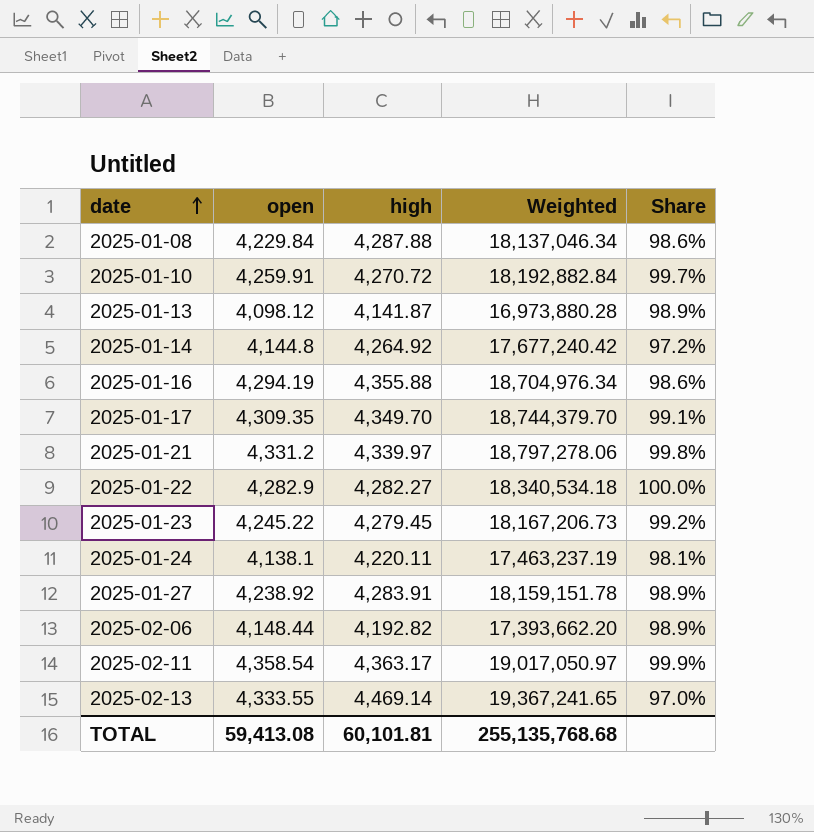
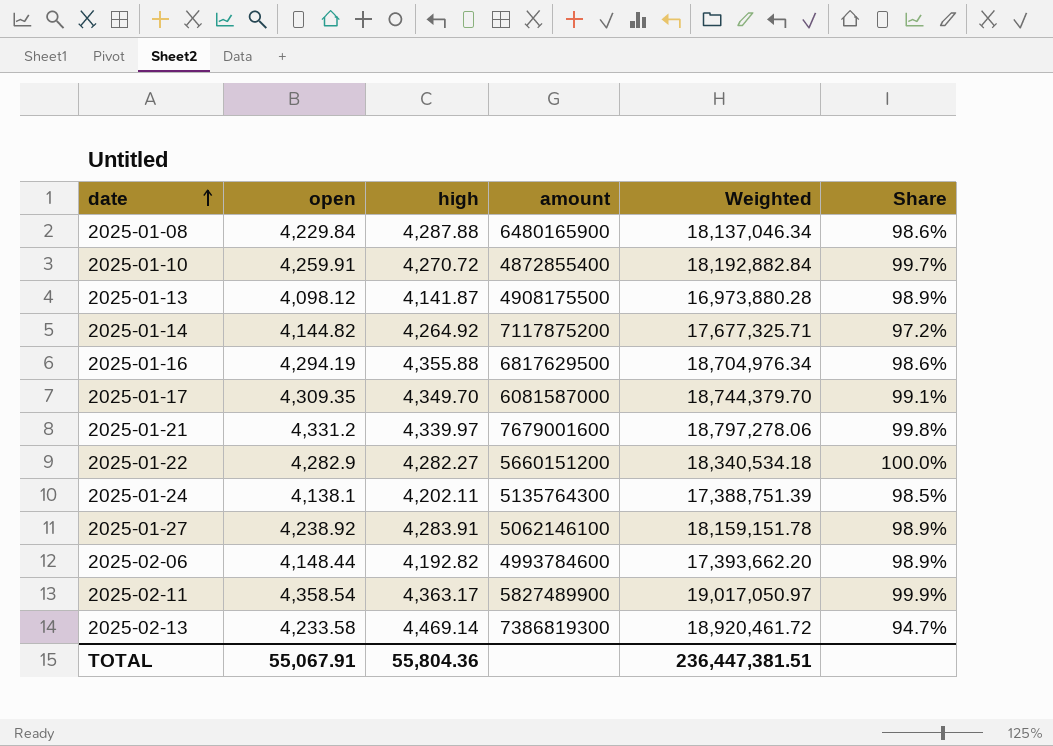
column amount | position: none -> 4
row 2025-01-23: 4,245.22 | 4,279.45 | 18,167,206.73 | 99.2% -> none
2025-01-14 | open: 4,144.8 -> 4,144.82
2025-01-14 | Weighted: 17,677,240.42 -> 17,677,325.71
2025-01-24 | high: 4,220.11 -> 4,202.11
2025-01-24 | Weighted: 17,463,237.19 -> 17,388,751.39
2025-01-24 | Share: 98.1% -> 98.5%
2025-02-13 | open: 4,333.55 -> 4,233.58
2025-02-13 | Weighted: 19,367,241.65 -> 18,920,461.72
2025-02-13 | Share: 97.0% -> 94.7%
TOTAL | open: 59,413.08 -> 55,067.91
TOTAL | high: 60,101.81 -> 55,804.36
TOTAL | Weighted: 255,135,768.68 -> 236,447,381.51

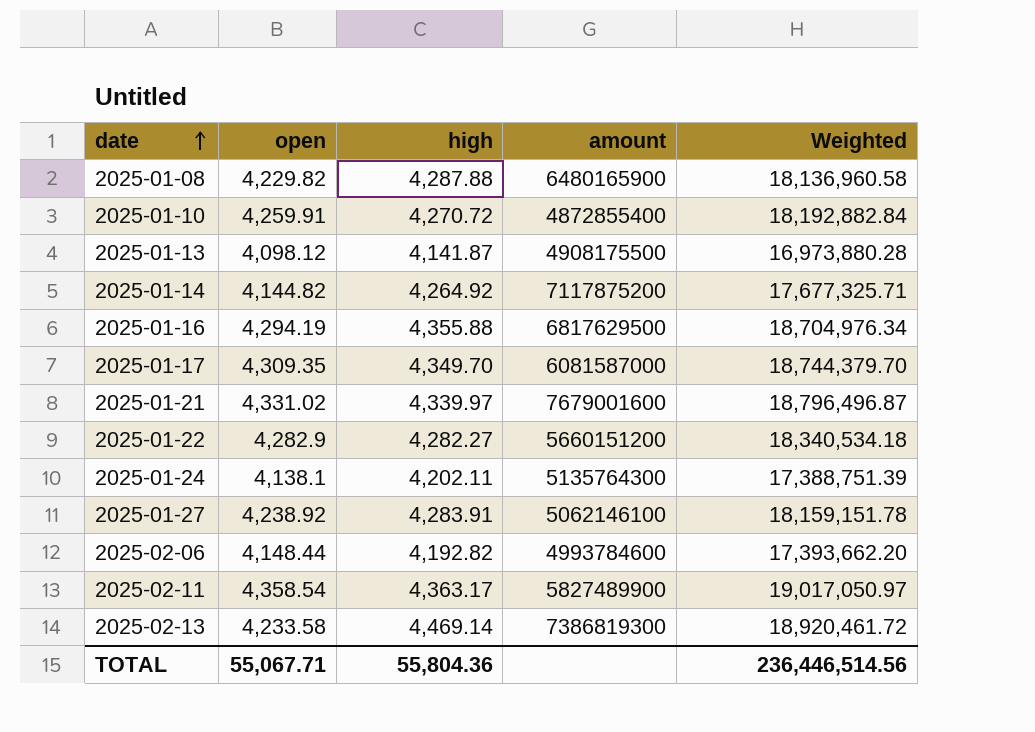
column Share | formula: [open] / [high] -> none
2025-01-08 | open: 4,229.84 -> 4,229.82
2025-01-08 | Weighted: 18,137,046.34 -> 18,136,960.58
2025-01-21 | open: 4,331.2 -> 4,331.02
2025-01-21 | Weighted: 18,797,278.06 -> 18,796,496.87
TOTAL | open: 55,067.91 -> 55,067.71
TOTAL | Weighted: 236,447,381.51 -> 236,446,514.56

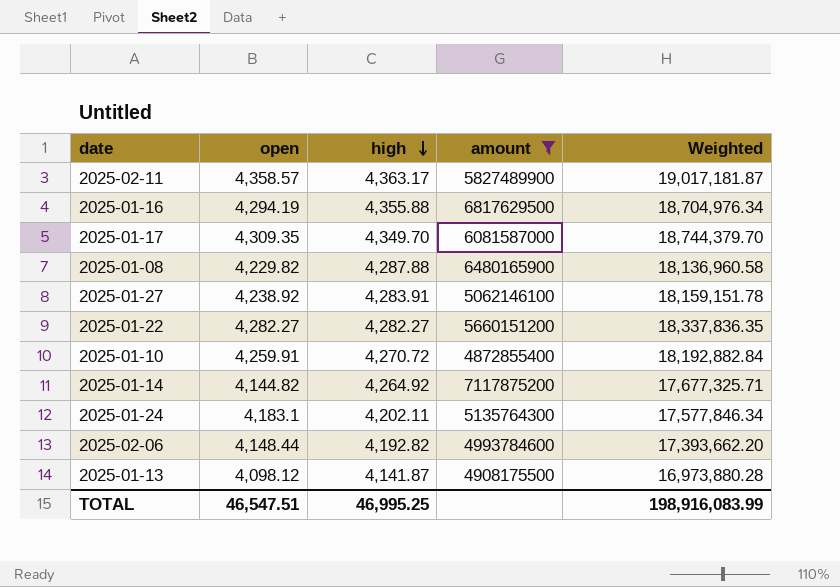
filter: none -> amount <= 7117875200
row order: date ascending -> high descending
2025-02-11 | open: 4,358.54 -> 4,358.57
2025-02-11 | Weighted: 19,017,050.97 -> 19,017,181.87
2025-01-22 | open: 4,282.9 -> 4,282.27
2025-01-22 | Weighted: 18,340,534.18 -> 18,337,836.35
2025-01-24 | open: 4,138.1 -> 4,183.1
2025-01-24 | Weighted: 17,388,751.39 -> 17,577,846.34
TOTAL | open: 55,067.71 -> 46,547.51
TOTAL | high: 55,804.36 -> 46,995.25
TOTAL | Weighted: 236,446,514.56 -> 198,916,083.99

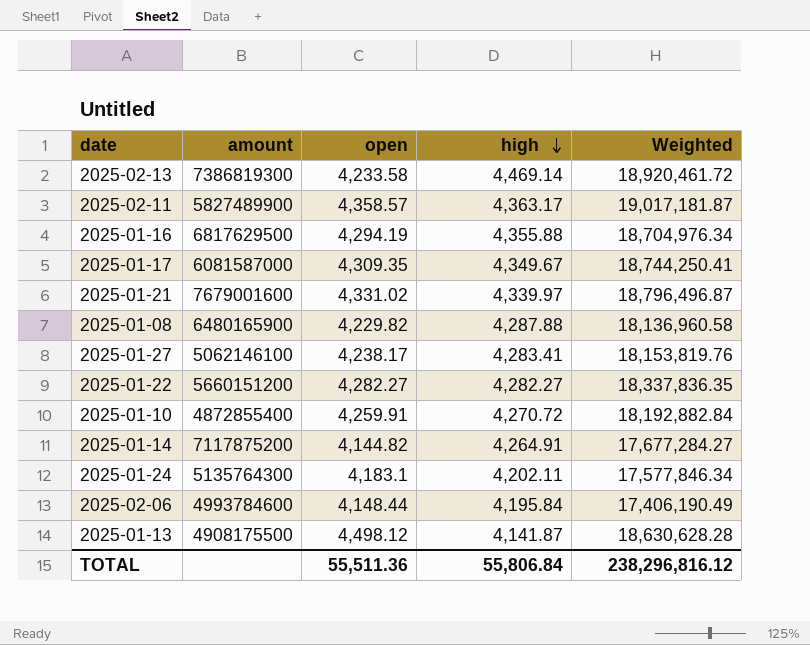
filter: amount <= 7117875200 -> none
column amount | position: 4 -> 2
2025-01-17 | high: 4,349.70 -> 4,349.67
2025-01-17 | Weighted: 18,744,379.70 -> 18,744,250.41
2025-01-27 | open: 4,238.92 -> 4,238.17
2025-01-27 | high: 4,283.91 -> 4,283.41
2025-01-27 | Weighted: 18,159,151.78 -> 18,153,819.76
2025-01-14 | high: 4,264.92 -> 4,264.91
2025-01-14 | Weighted: 17,677,325.71 -> 17,677,284.27
2025-02-06 | high: 4,192.82 -> 4,195.84
2025-02-06 | Weighted: 17,393,662.20 -> 17,406,190.49
2025-01-13 | open: 4,098.12 -> 4,498.12
2025-01-13 | Weighted: 16,973,880.28 -> 18,630,628.28
TOTAL | open: 46,547.51 -> 55,511.36
TOTAL | high: 46,995.25 -> 55,806.84
TOTAL | Weighted: 198,916,083.99 -> 238,296,816.12

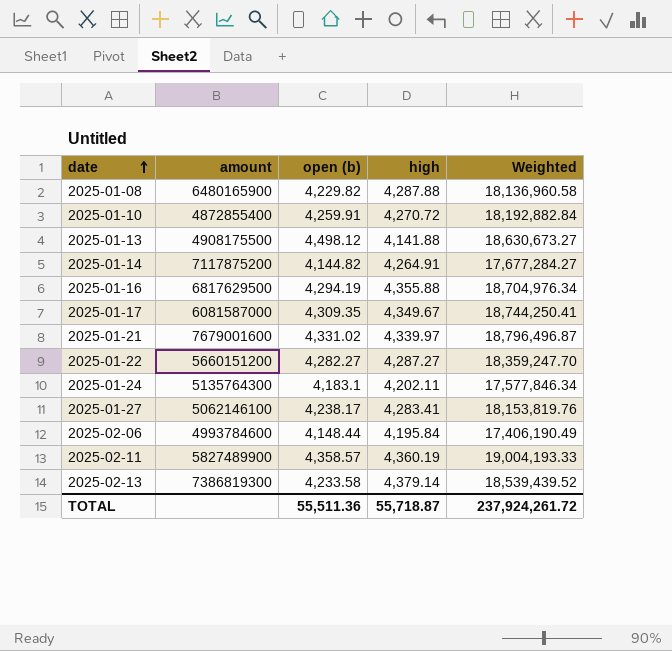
row order: high descending -> date ascending
column name: open -> open (b)
2025-01-13 | high: 4,141.87 -> 4,141.88
2025-01-13 | Weighted: 18,630,628.28 -> 18,630,673.27
2025-01-22 | high: 4,282.27 -> 4,287.27
2025-01-22 | Weighted: 18,337,836.35 -> 18,359,247.70
2025-02-11 | high: 4,363.17 -> 4,360.19
2025-02-11 | Weighted: 19,017,181.87 -> 19,004,193.33
2025-02-13 | high: 4,469.14 -> 4,379.14
2025-02-13 | Weighted: 18,920,461.72 -> 18,539,439.52
TOTAL | high: 55,806.84 -> 55,718.87
TOTAL | Weighted: 238,296,816.12 -> 237,924,261.72

